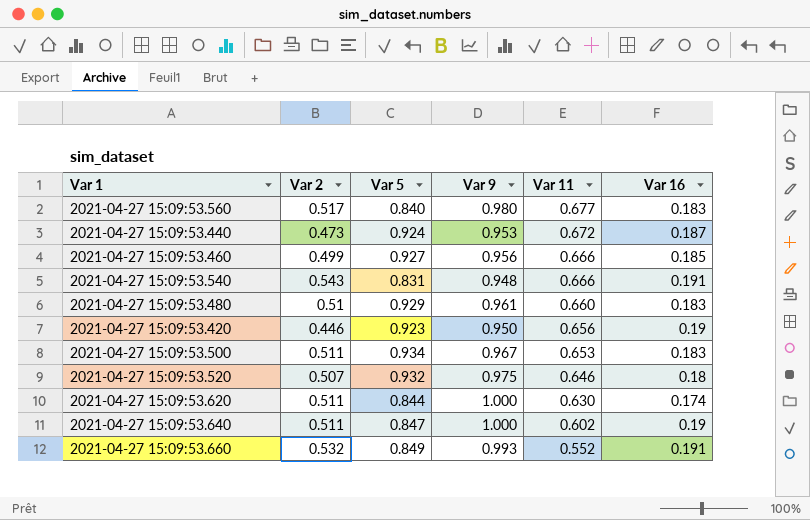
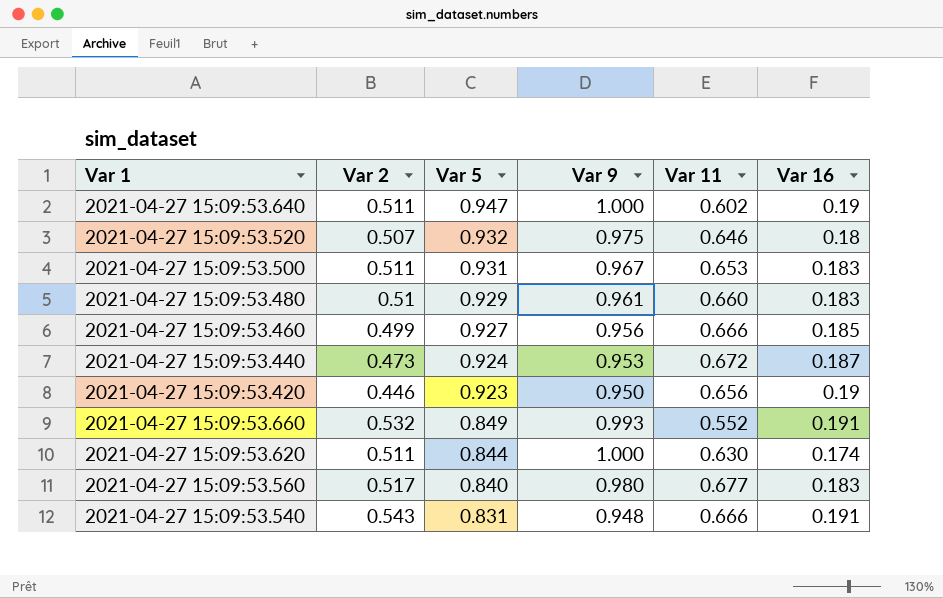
row order: Var 11 descending -> Var 5 descending
2021-04-27 15:09:53.640 | Var 5: 0.847 -> 0.947
2021-04-27 15:09:53.500 | Var 5: 0.934 -> 0.931

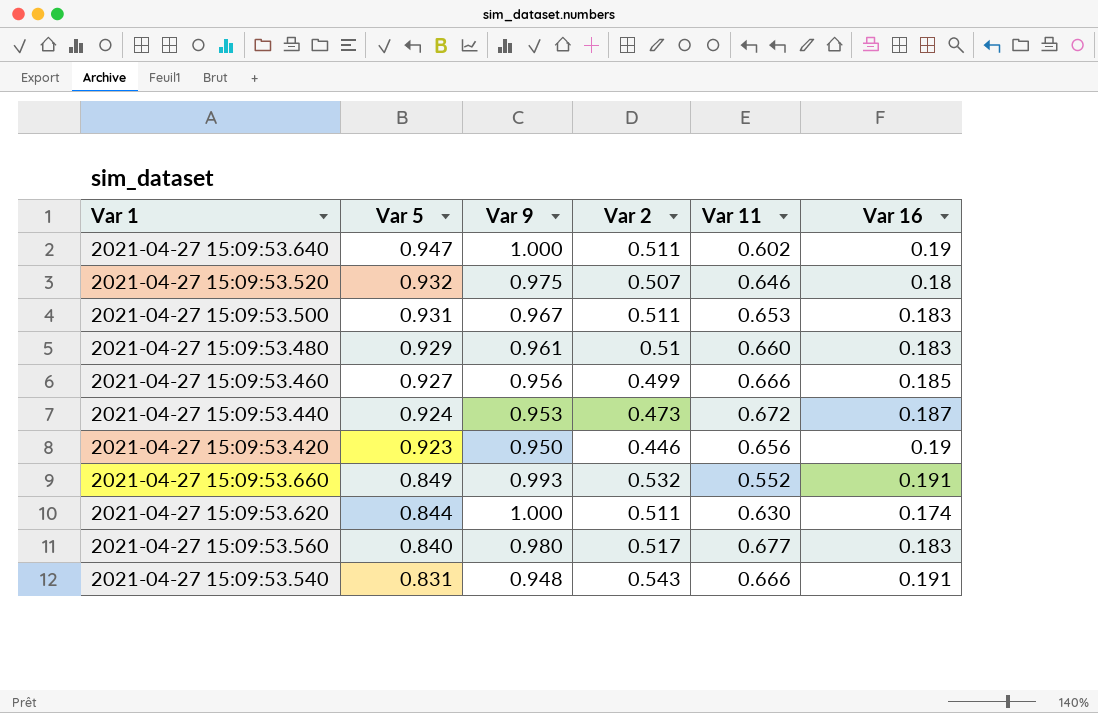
column Var 2 | position: 2 -> 4

